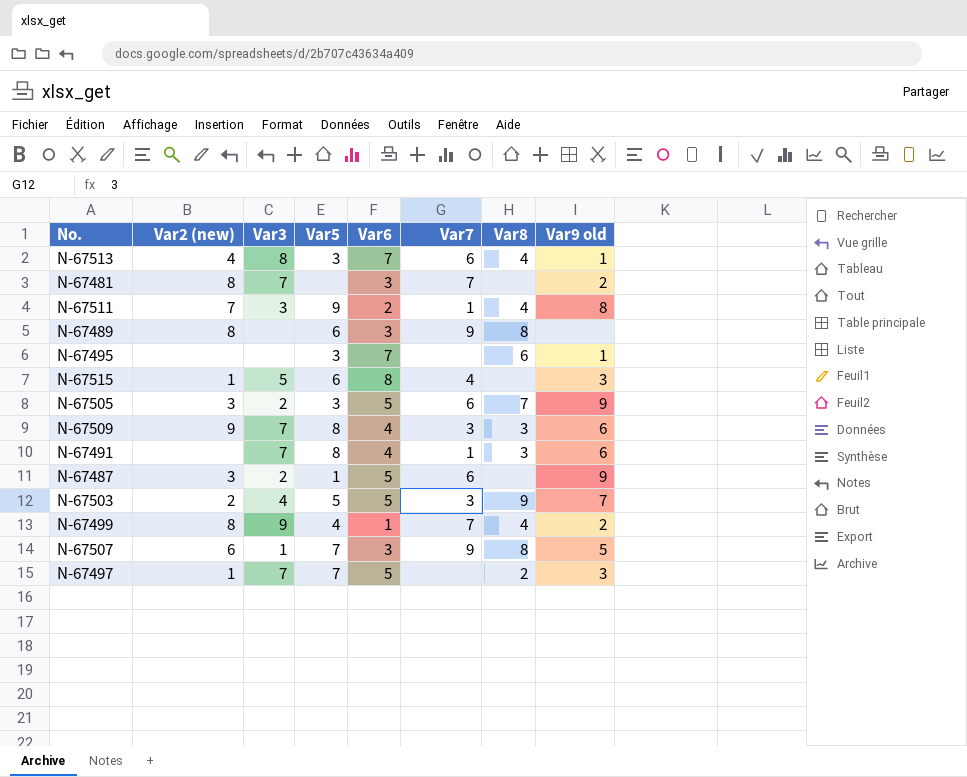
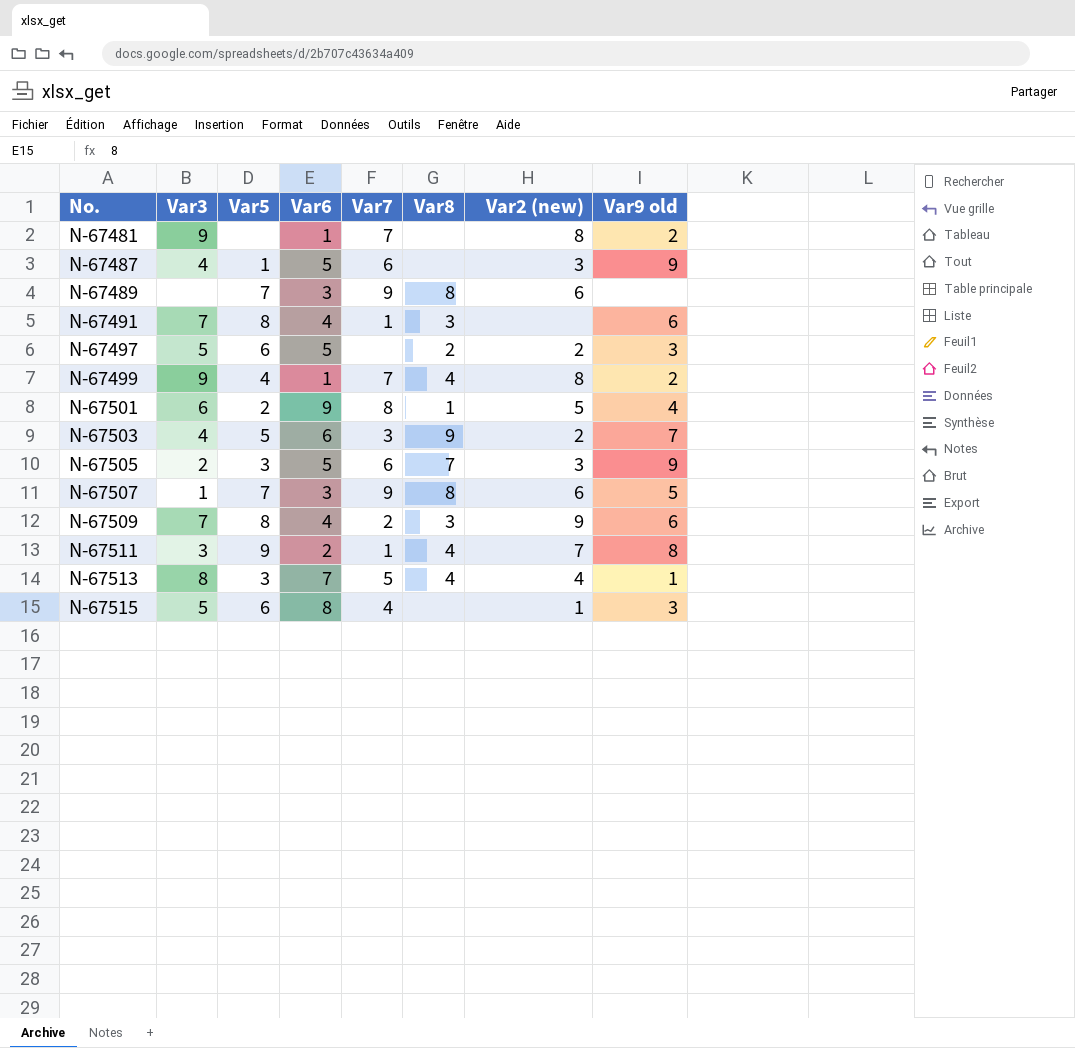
row order: none -> No. ascending
column Var2 (new) | position: 2 -> 7
row N-67495: none | none | 3 | 7 | none | 6 | 1 -> none
N-67481 | Var3: 7 -> 9
N-67481 | Var6: 3 -> 1
N-67487 | Var3: 2 -> 4
N-67489 | Var5: 6 -> 7
N-67489 | Var2 (new): 8 -> 6
N-67497 | Var3: 7 -> 5
N-67497 | Var5: 7 -> 6
N-67497 | Var2 (new): 1 -> 2
row N-67501: none -> 6 | 2 | 9 | 8 | 1 | 5 | 4
N-67503 | Var6: 5 -> 6
N-67509 | Var7: 3 -> 2
N-67513 | Var7: 6 -> 5

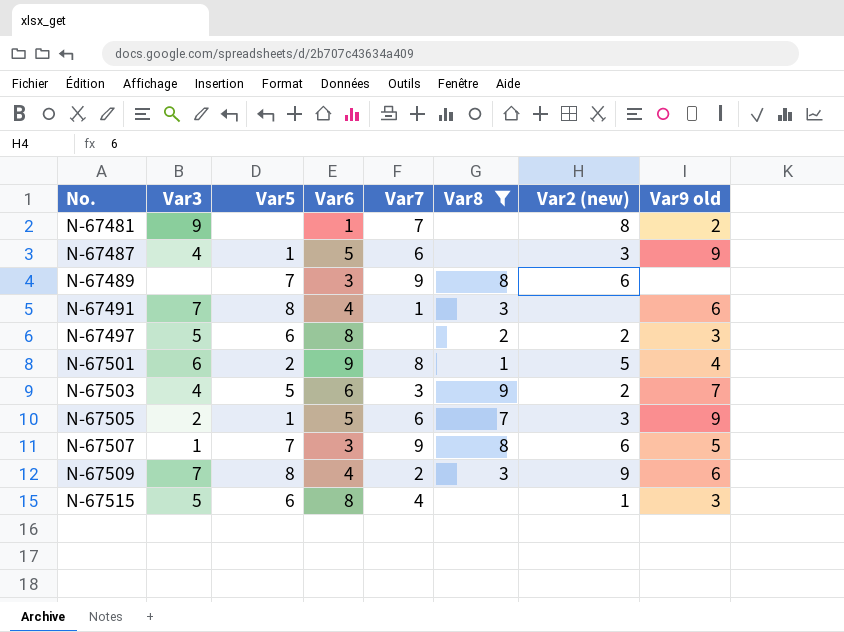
filter: none -> Var8 != 4
N-67497 | Var6: 5 -> 8
N-67505 | Var5: 3 -> 1

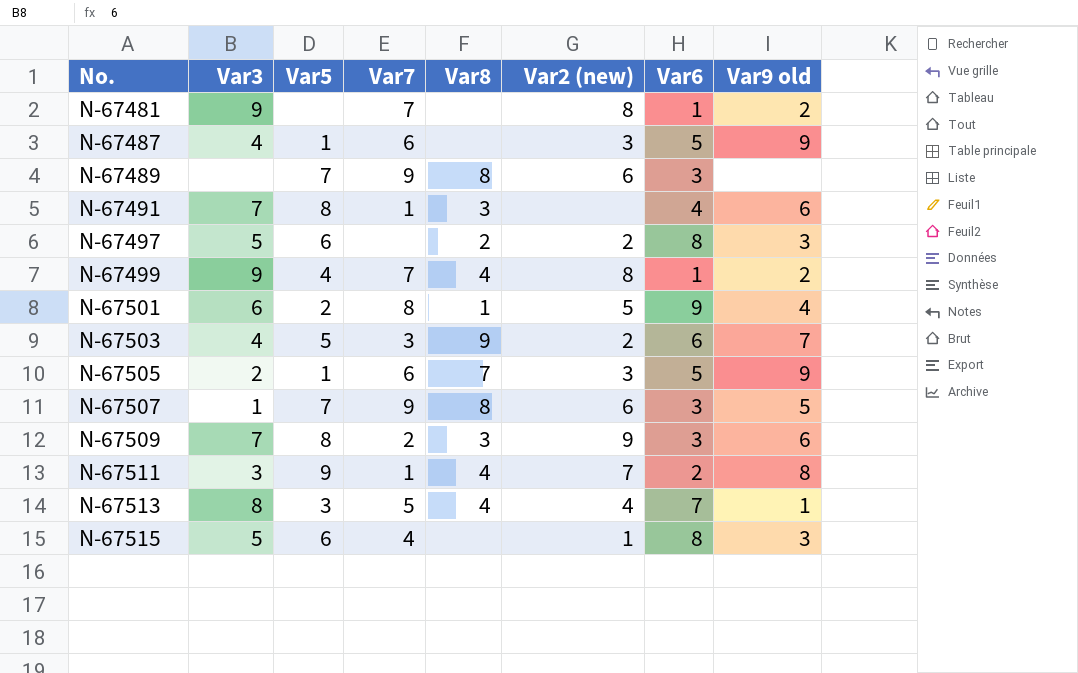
filter: Var8 != 4 -> none
column Var6 | position: 4 -> 7
N-67509 | Var6: 4 -> 3

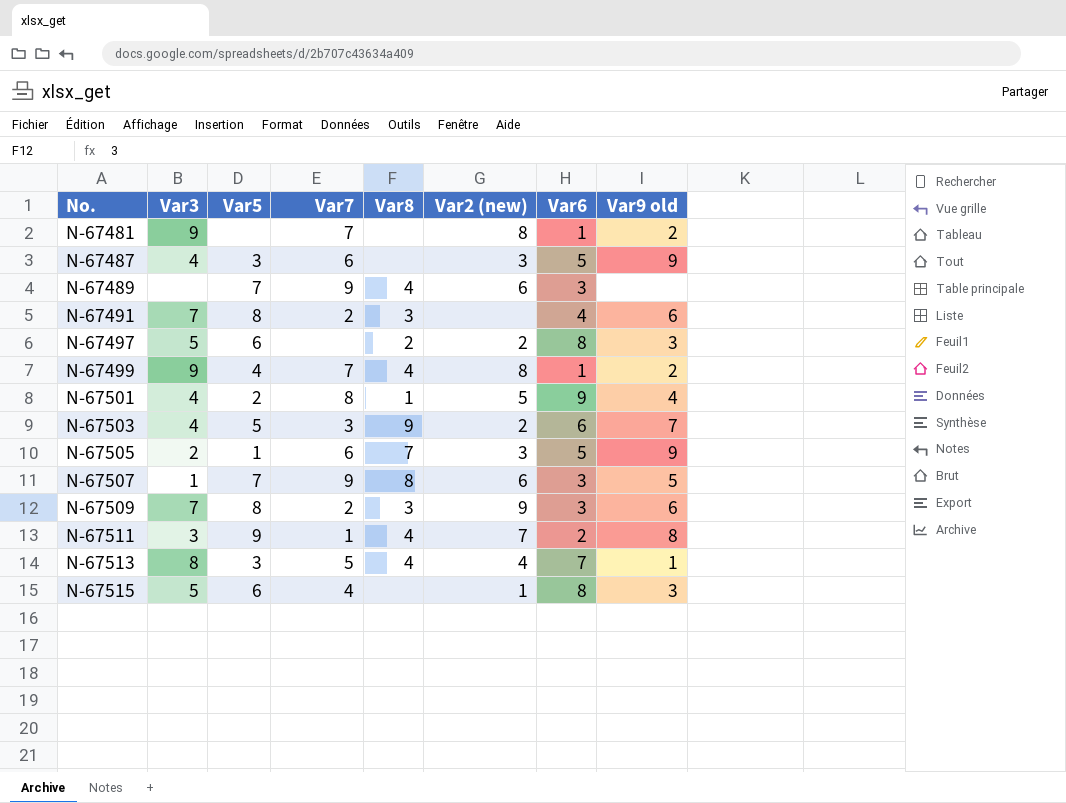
N-67487 | Var5: 1 -> 3
N-67489 | Var8: 8 -> 4
N-67491 | Var7: 1 -> 2
N-67501 | Var3: 6 -> 4

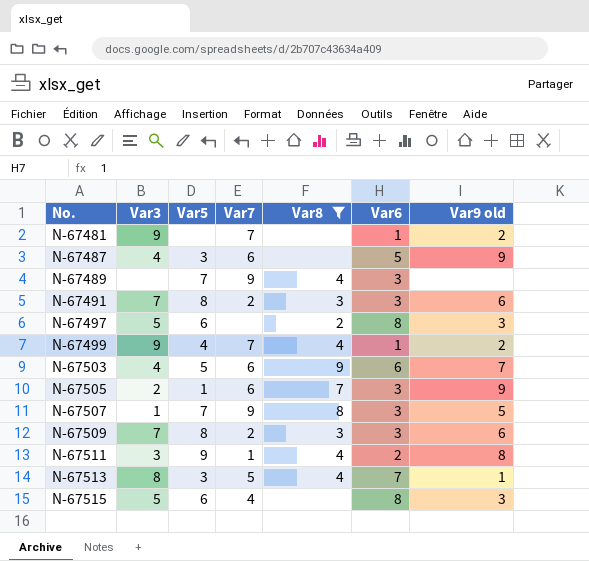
filter: none -> Var8 != 1
column Var2 (new) | position: 6 -> none
N-67491 | Var6: 4 -> 3
N-67503 | Var7: 3 -> 6
N-67505 | Var6: 5 -> 3

